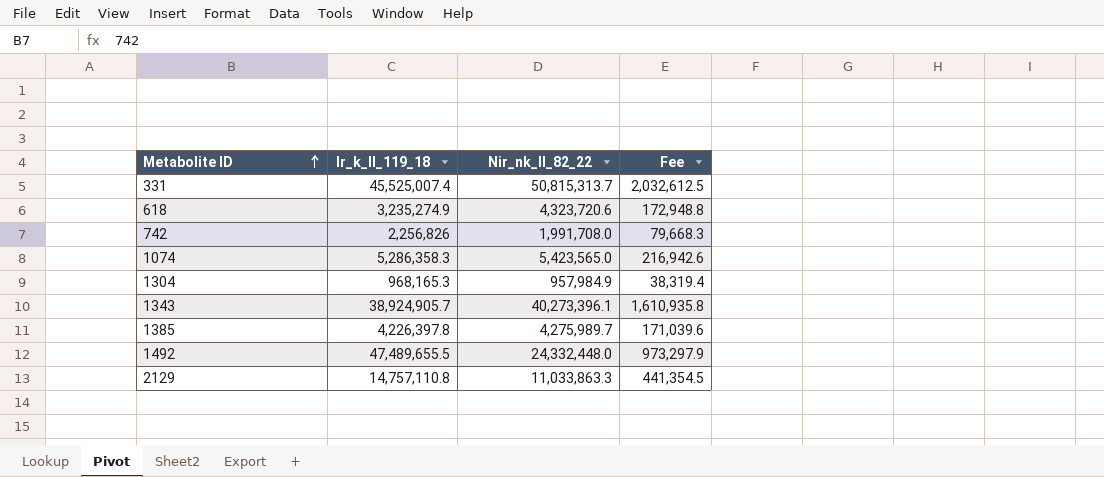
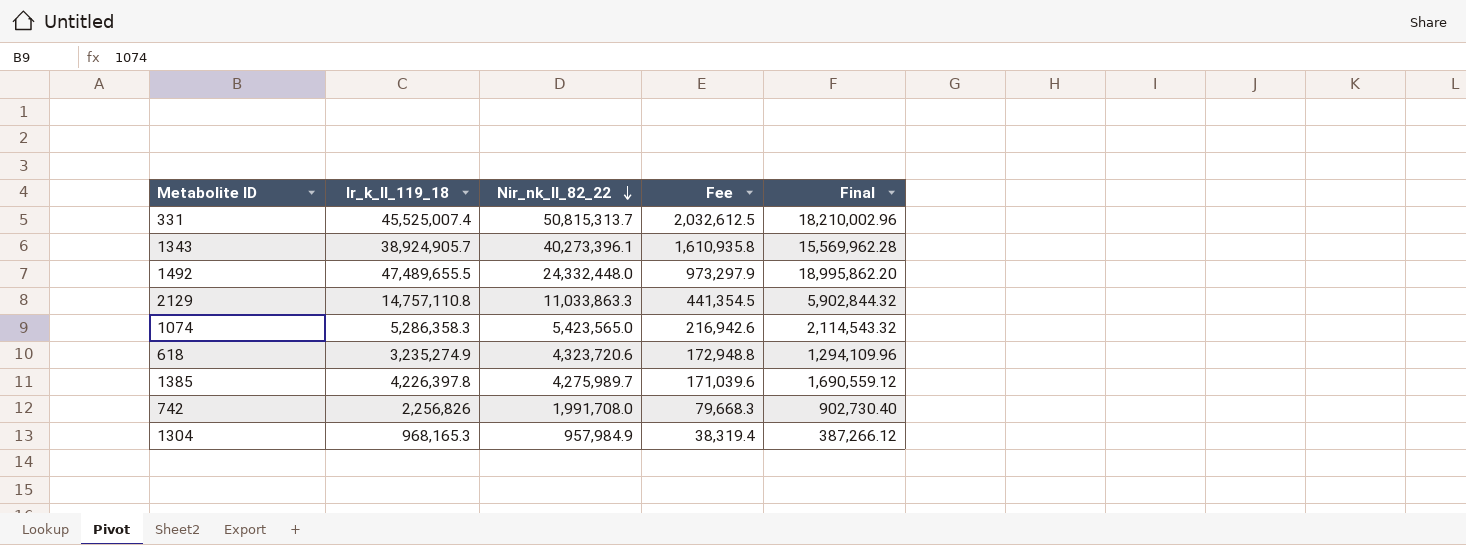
row order: Metabolite ID ascending -> Nir_nk_ll_82_22 descending
column Final | formula: none -> [Ir_k_ll_119_18] * 0.4

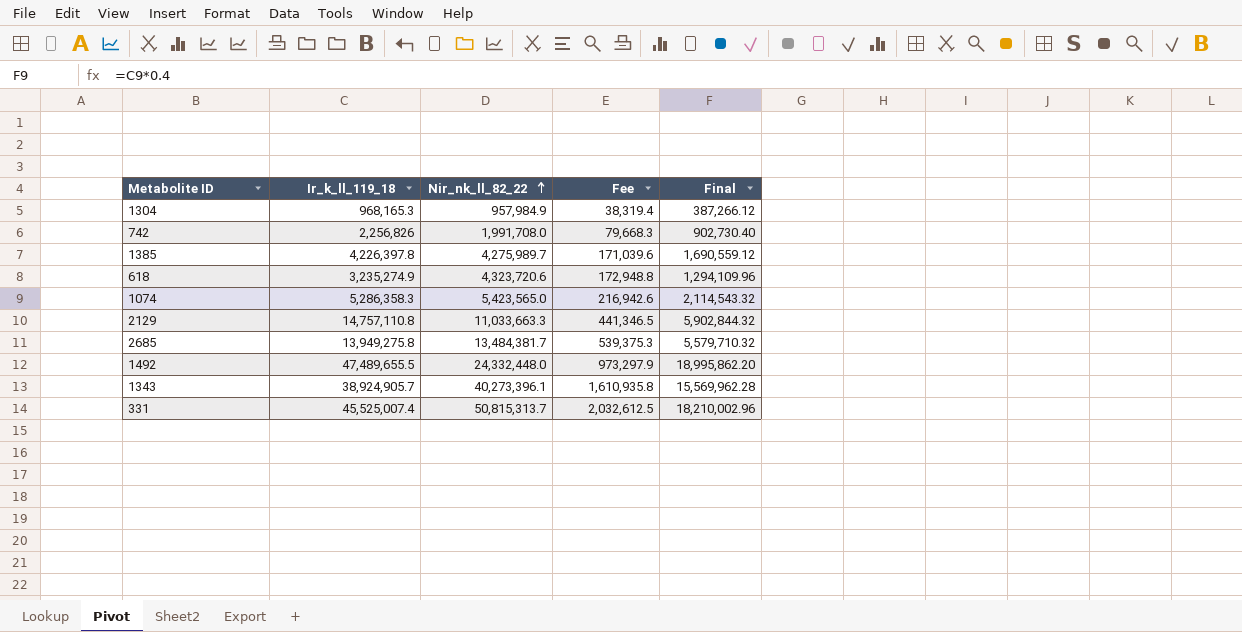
row order: Nir_nk_ll_82_22 descending -> Nir_nk_ll_82_22 ascending
2129 | Nir_nk_ll_82_22: 11,033,863.3 -> 11,033,663.3
2129 | Fee: 441,354.5 -> 441,346.5
row 2685: none -> 13,949,275.8 | 13,484,381.7 | 539,375.3 | 5,579,710.32

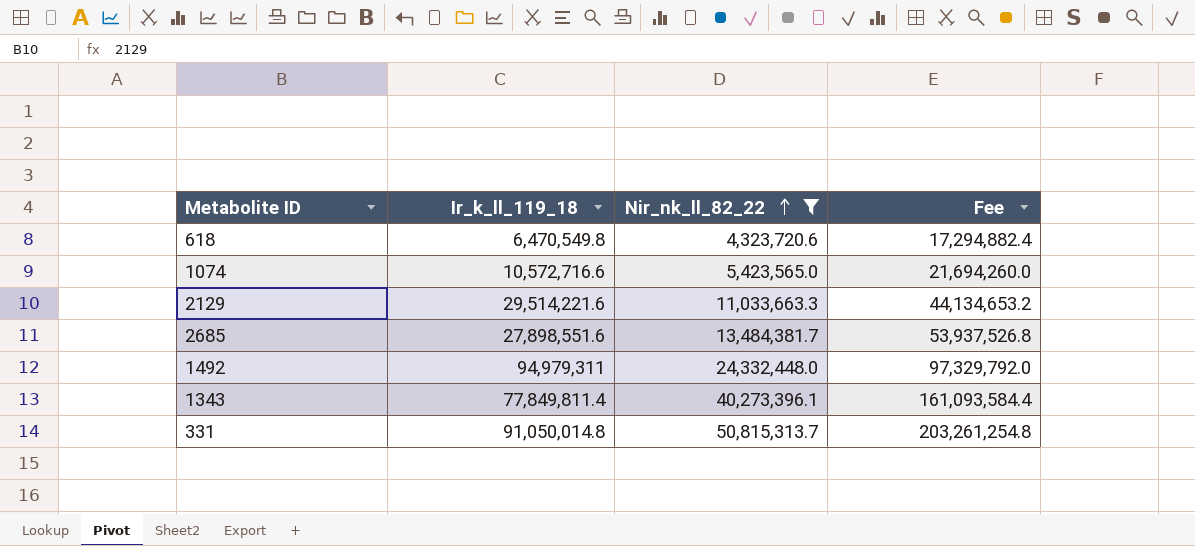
filter: none -> Nir_nk_ll_82_22 >= 4,323,720.6
column Final | formula: [Ir_k_ll_119_18] * 0.4 -> none
column Fee | formula: [Nir_nk_ll_82_22] * 0.04 -> [Nir_nk_ll_82_22] * 4
618 | Ir_k_ll_119_18: 3,235,274.9 -> 6,470,549.8
1074 | Ir_k_ll_119_18: 5,286,358.3 -> 10,572,716.6
2129 | Ir_k_ll_119_18: 14,757,110.8 -> 29,514,221.6
2685 | Ir_k_ll_119_18: 13,949,275.8 -> 27,898,551.6
1492 | Ir_k_ll_119_18: 47,489,655.5 -> 94,979,311
1343 | Ir_k_ll_119_18: 38,924,905.7 -> 77,849,811.4
331 | Ir_k_ll_119_18: 45,525,007.4 -> 91,050,014.8

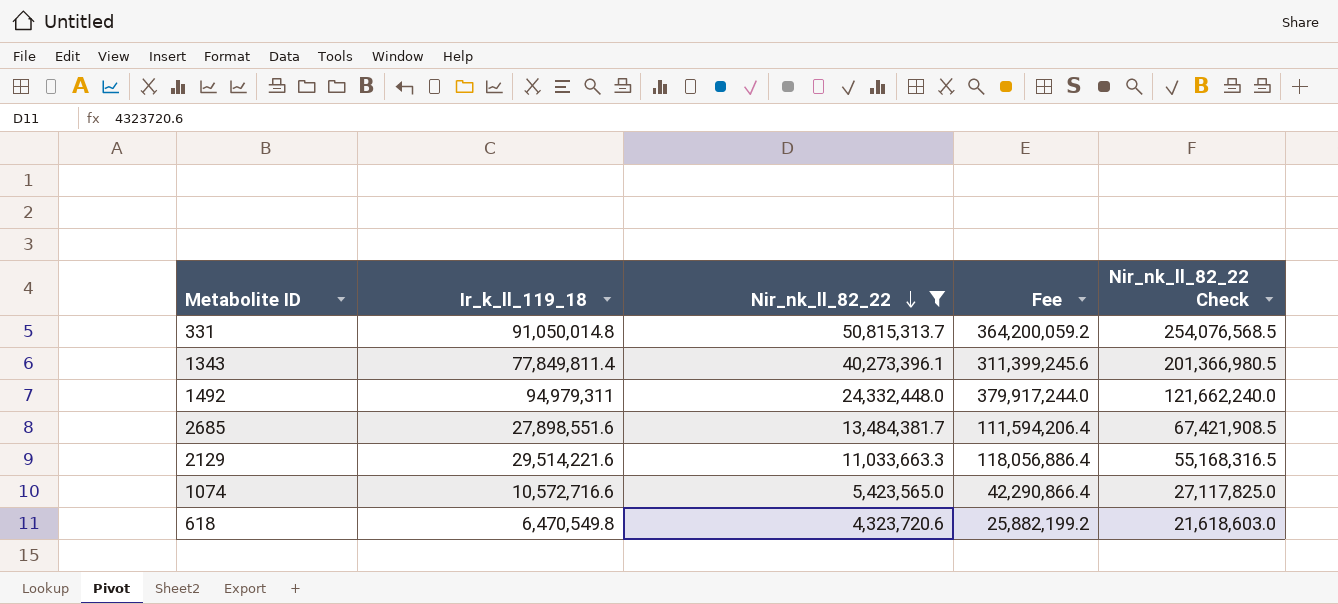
row order: Nir_nk_ll_82_22 ascending -> Nir_nk_ll_82_22 descending
column Fee | formula: [Nir_nk_ll_82_22] * 4 -> [Ir_k_ll_119_18] * 4
column Nir_nk_ll_82_22 Check | formula: none -> [Nir_nk_ll_82_22] * 5

